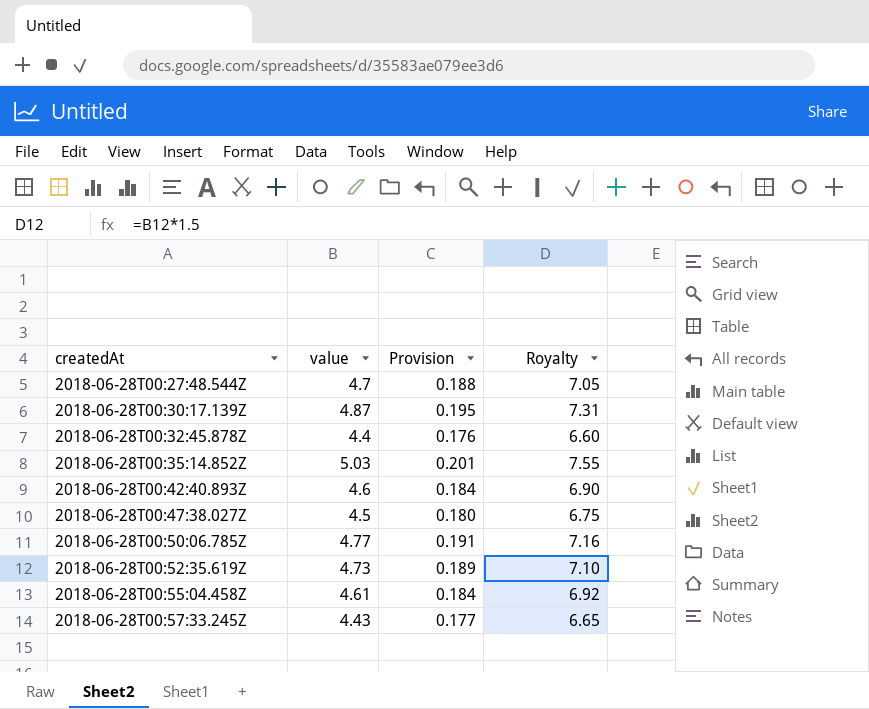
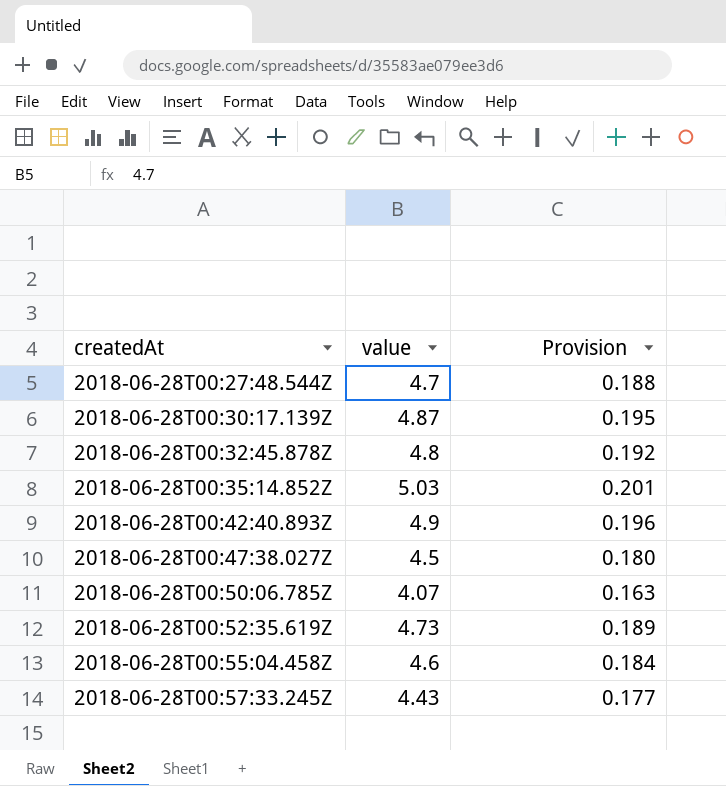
column Royalty | formula: [value] * 1.5 -> none
2018-06-28T00:32:45.878Z | value: 4.4 -> 4.8
2018-06-28T00:32:45.878Z | Provision: 0.176 -> 0.192
2018-06-28T00:42:40.893Z | value: 4.6 -> 4.9
2018-06-28T00:42:40.893Z | Provision: 0.184 -> 0.196
2018-06-28T00:50:06.785Z | value: 4.77 -> 4.07
2018-06-28T00:50:06.785Z | Provision: 0.191 -> 0.163
2018-06-28T00:55:04.458Z | value: 4.61 -> 4.6

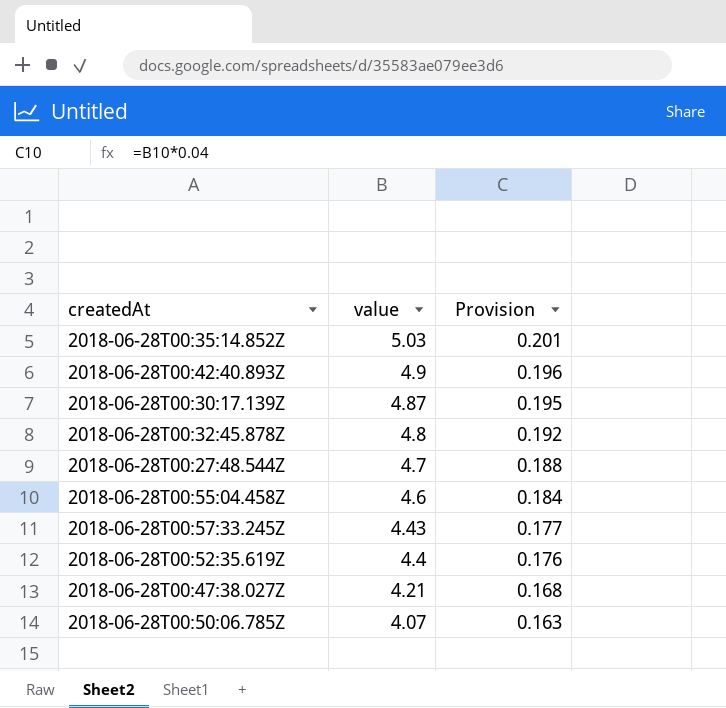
row order: createdAt ascending -> value descending
2018-06-28T00:52:35.619Z | value: 4.73 -> 4.4
2018-06-28T00:52:35.619Z | Provision: 0.189 -> 0.176
2018-06-28T00:47:38.027Z | value: 4.5 -> 4.21
2018-06-28T00:47:38.027Z | Provision: 0.180 -> 0.168

